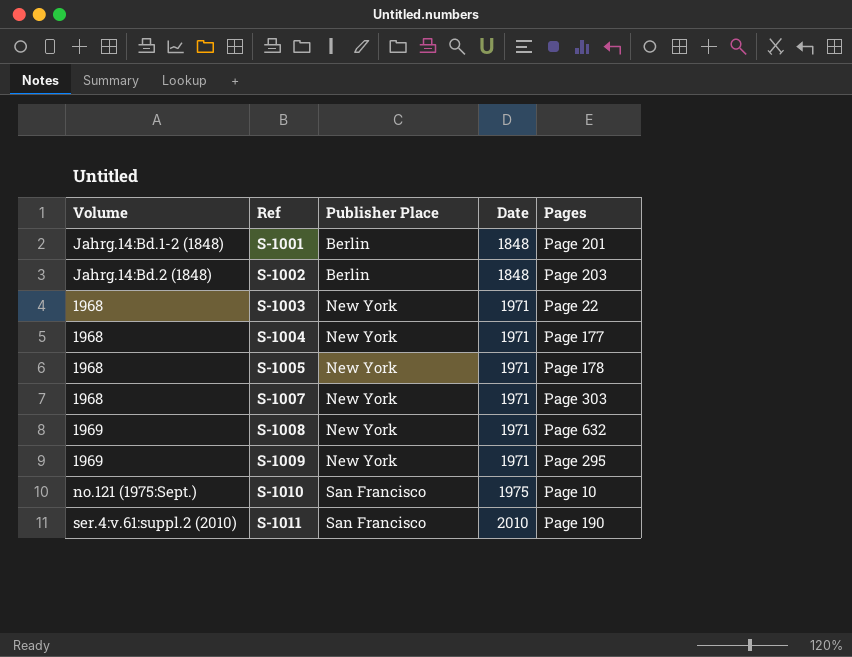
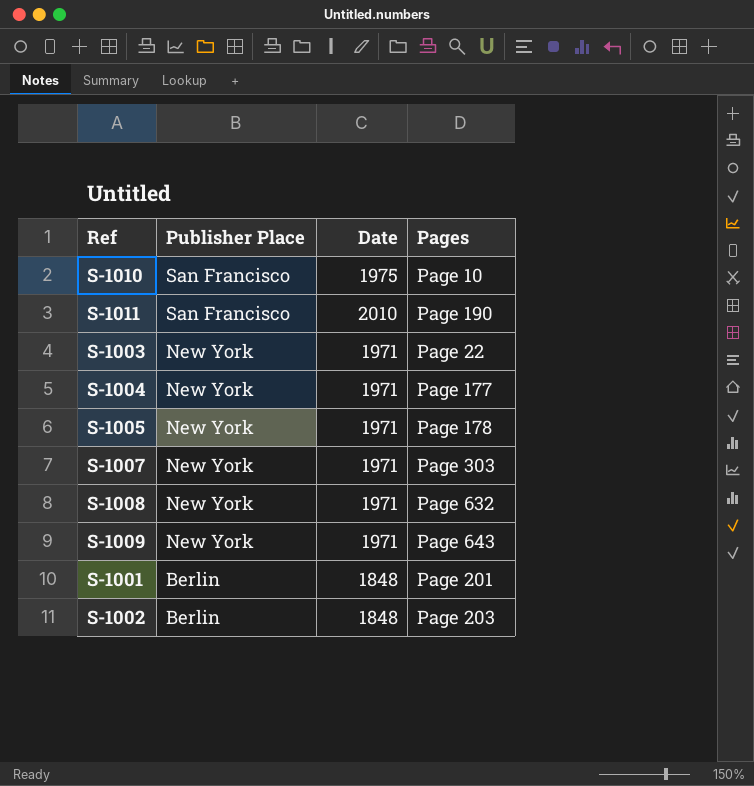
row order: Ref ascending -> Publisher Place descending
column Volume | position: 1 -> none
S-1009 | Pages: Page 295 -> Page 643

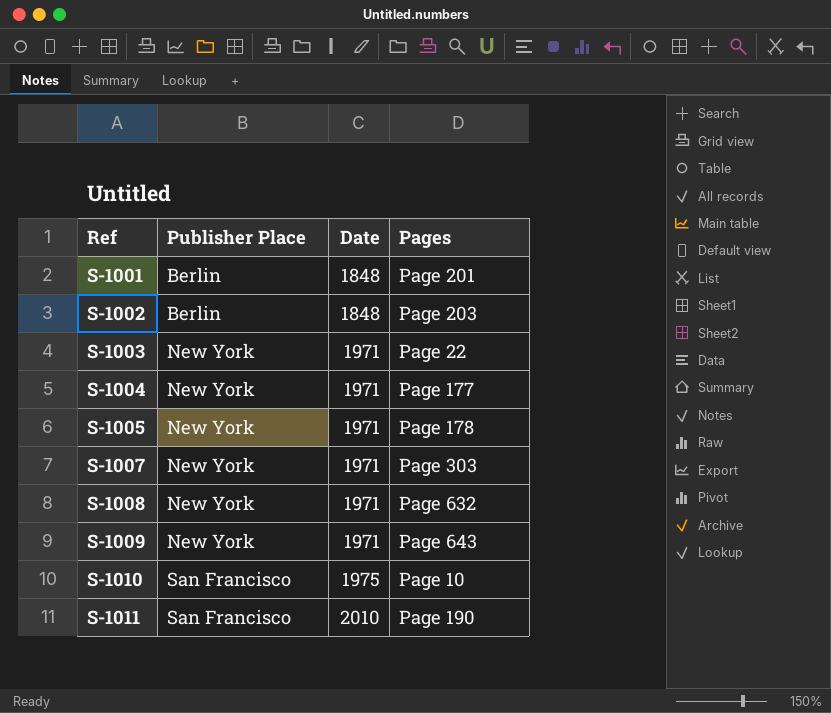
row order: Publisher Place descending -> Ref ascending

